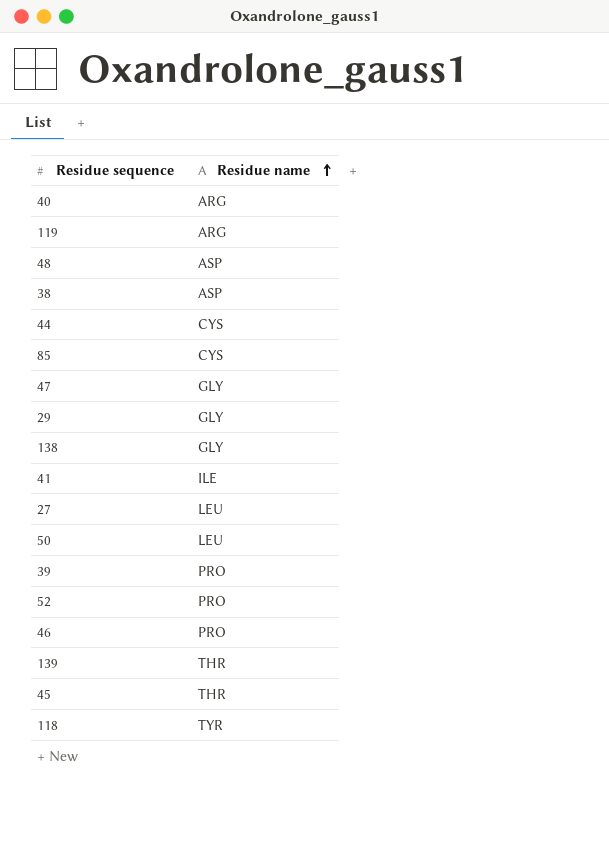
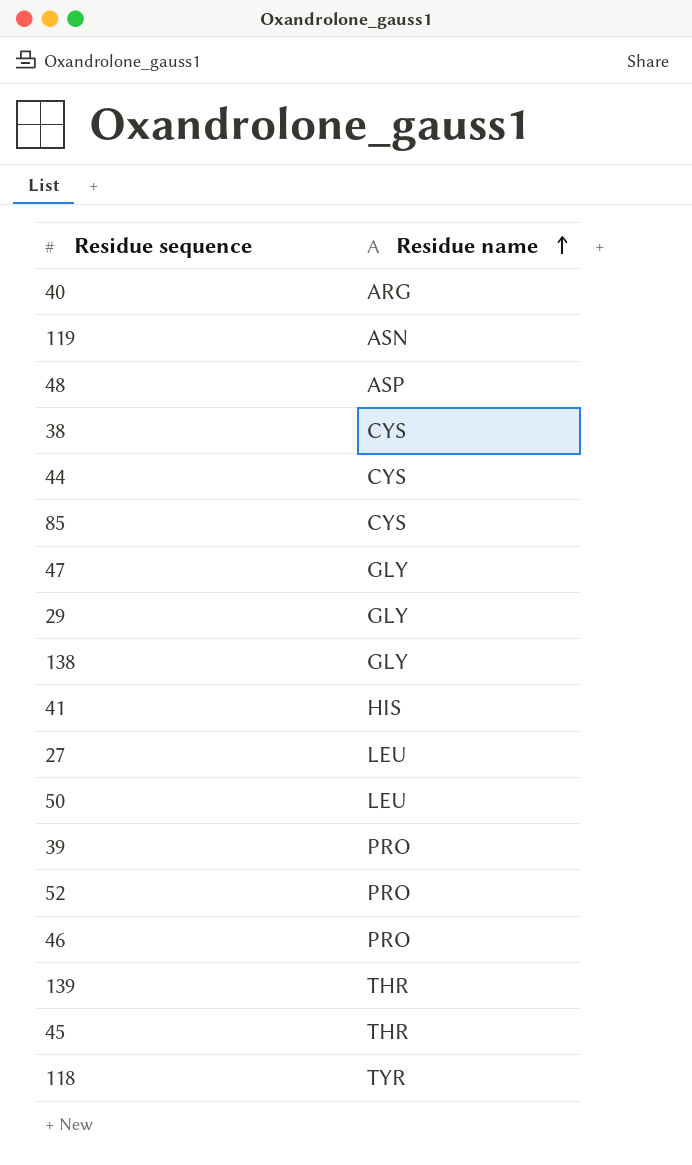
119 | Residue name: ARG -> ASN
38 | Residue name: ASP -> CYS
41 | Residue name: ILE -> HIS

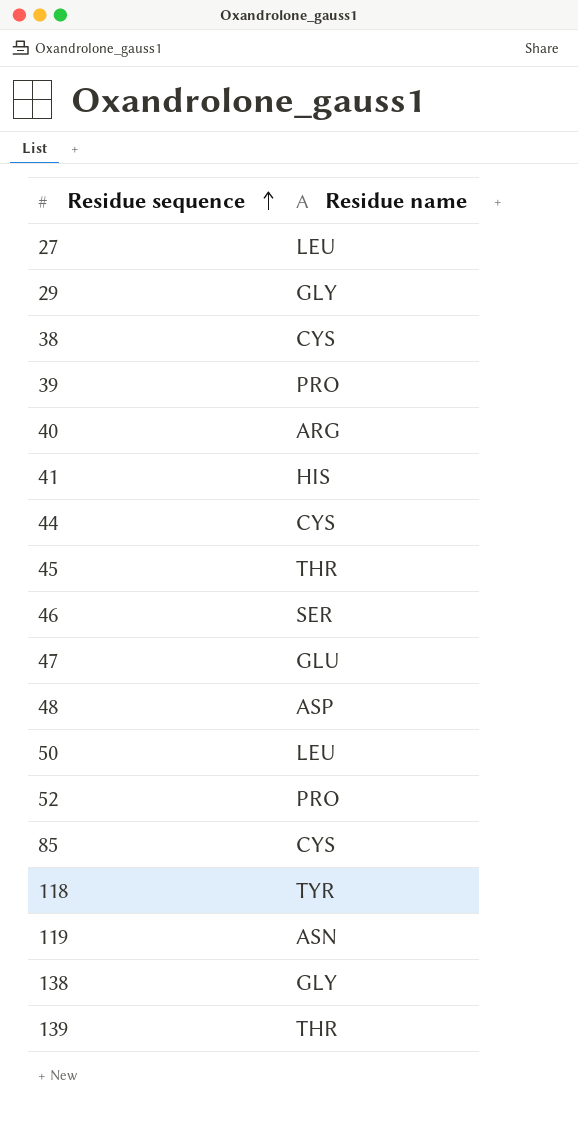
row order: Residue name ascending -> Residue sequence ascending
46 | Residue name: PRO -> SER
47 | Residue name: GLY -> GLU

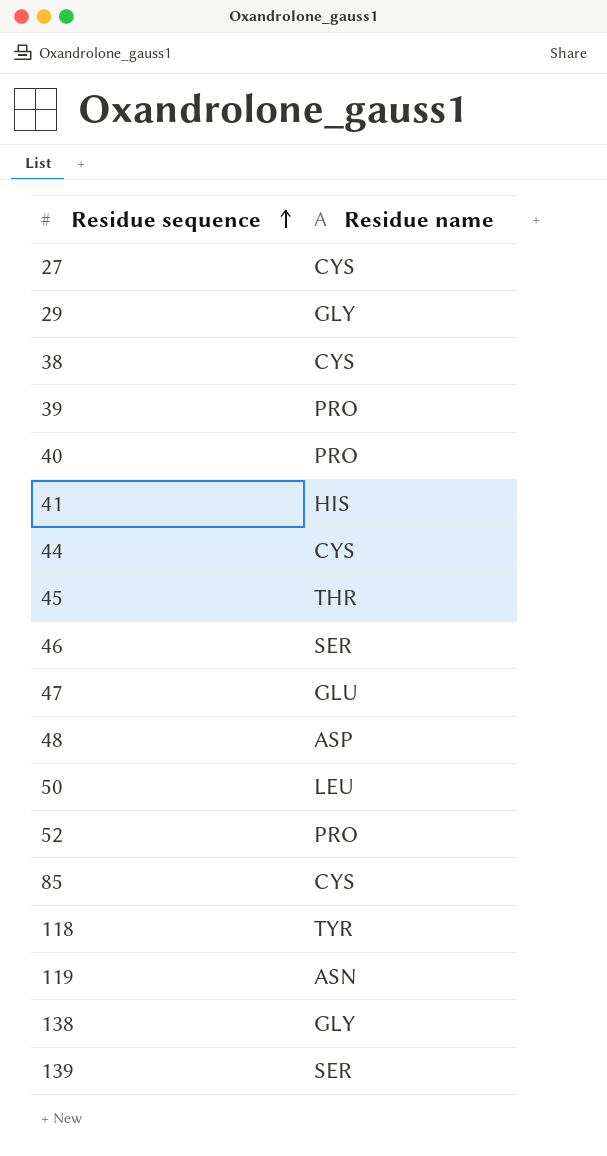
27 | Residue name: LEU -> CYS
40 | Residue name: ARG -> PRO
139 | Residue name: THR -> SER

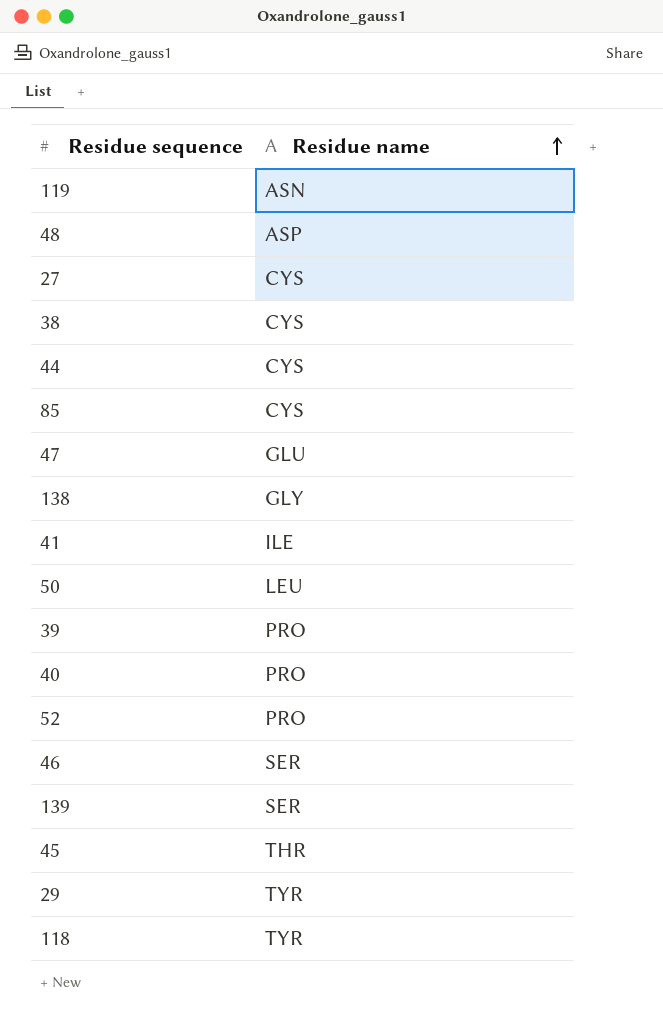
row order: Residue sequence ascending -> Residue name ascending
41 | Residue name: HIS -> ILE
29 | Residue name: GLY -> TYR

